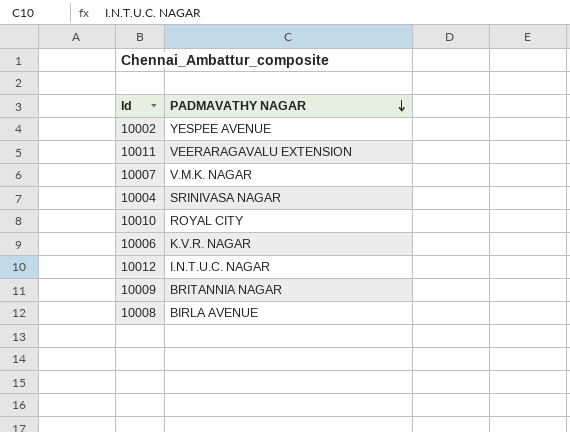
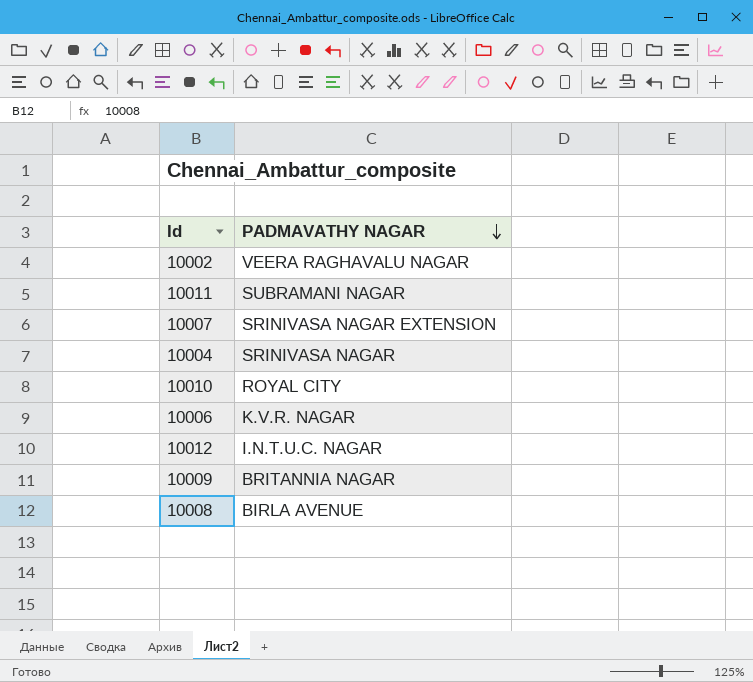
10002 | PADMAVATHY NAGAR: YESPEE AVENUE -> VEERA RAGHAVALU NAGAR
10011 | PADMAVATHY NAGAR: VEERARAGAVALU EXTENSION -> SUBRAMANI NAGAR
10007 | PADMAVATHY NAGAR: V.M.K. NAGAR -> SRINIVASA NAGAR EXTENSION

